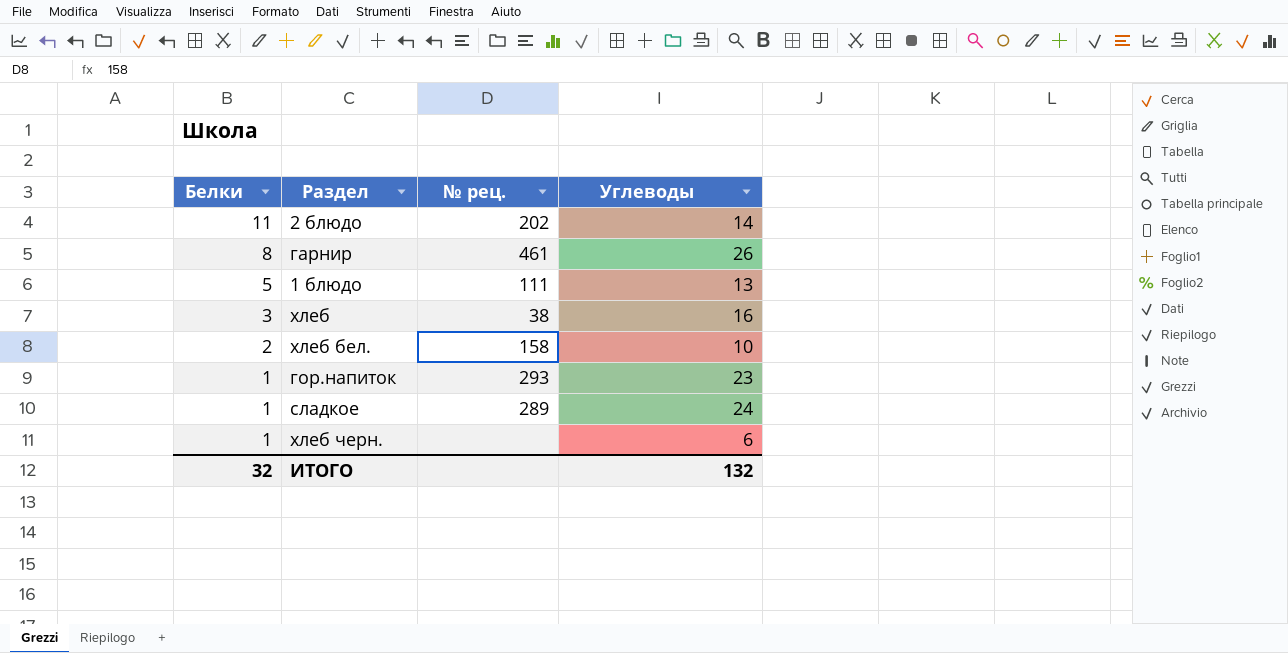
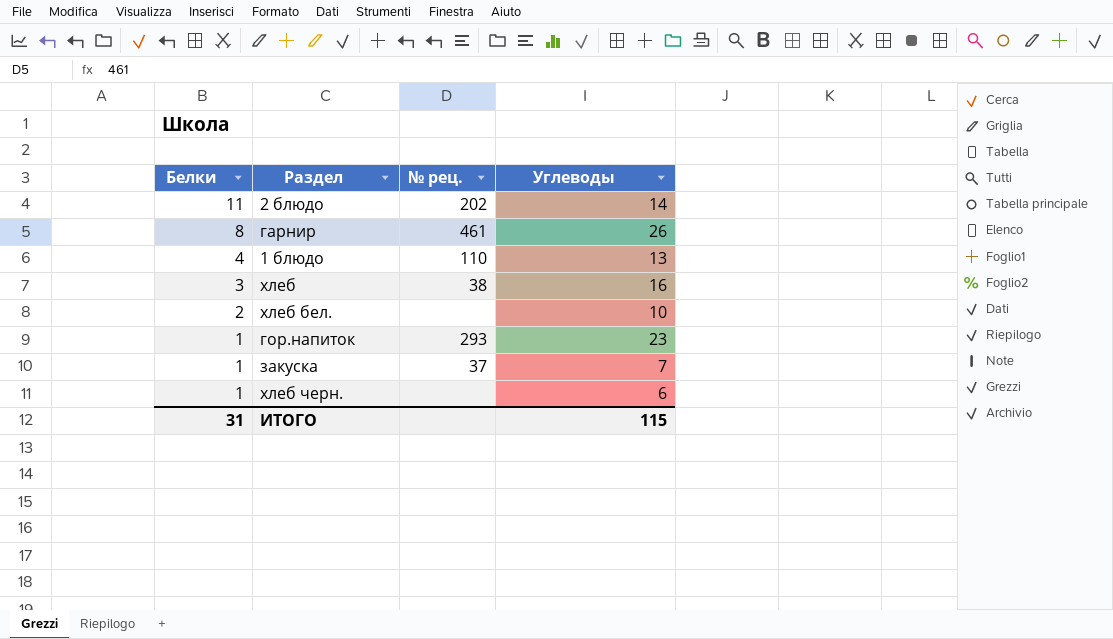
row сладкое: 1 | 289 | 24 -> none
1 блюдо | Белки: 5 -> 4
1 блюдо | № рец.: 111 -> 110
хлеб бел. | № рец.: 158 -> none
row закуска: none -> 1 | 37 | 7
ИТОГО | Белки: 32 -> 31
ИТОГО | Углеводы: 132 -> 115

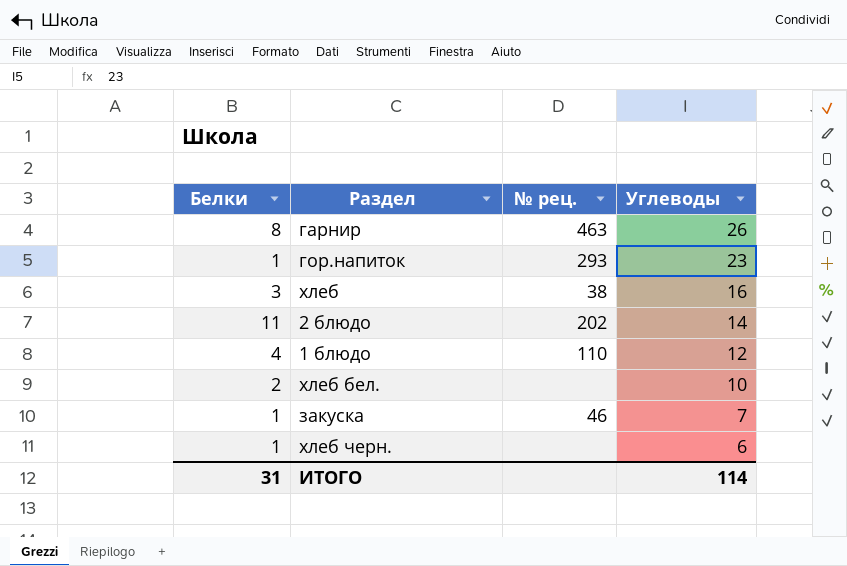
row order: Белки descending -> Углеводы descending
гарнир | № рец.: 461 -> 463
1 блюдо | Углеводы: 13 -> 12
закуска | № рец.: 37 -> 46
ИТОГО | Углеводы: 115 -> 114

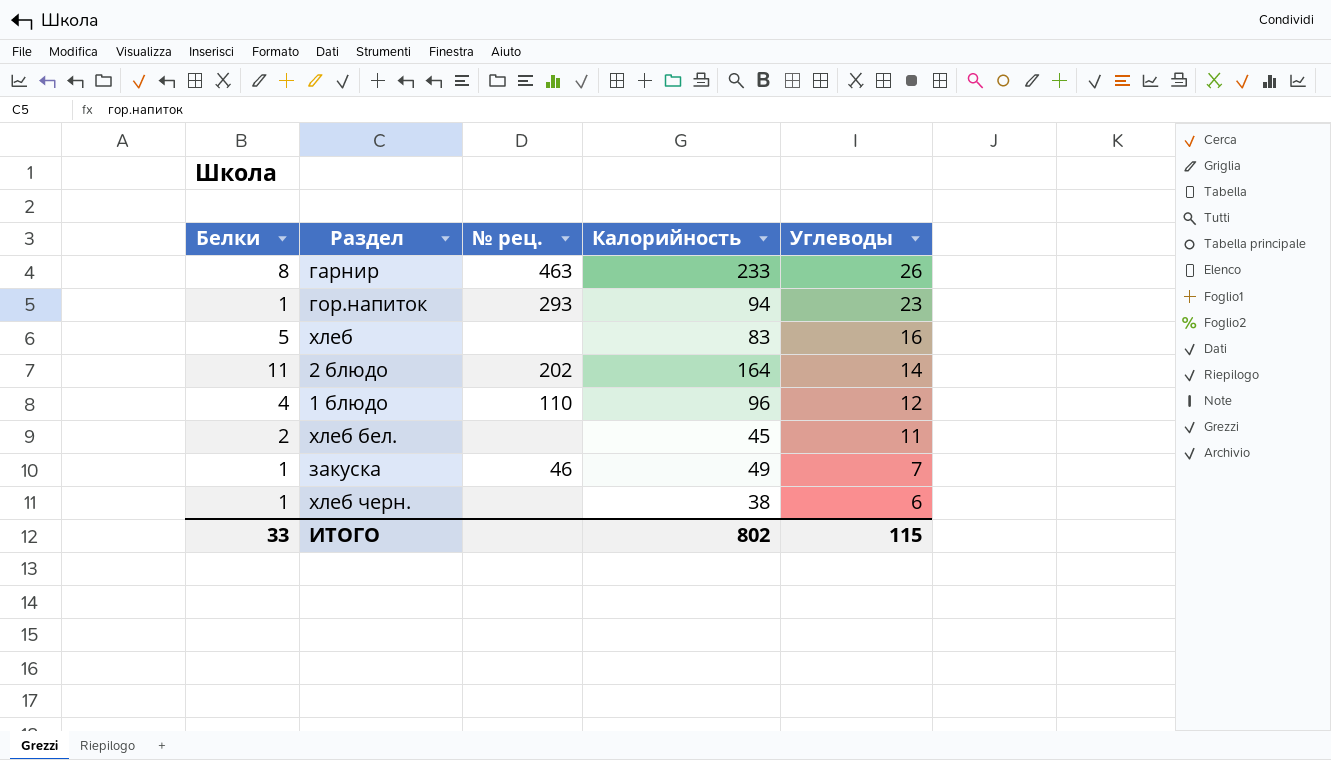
column Калорийность | position: none -> 4
хлеб | Белки: 3 -> 5
хлеб | № рец.: 38 -> none
хлеб бел. | Углеводы: 10 -> 11
ИТОГО | Белки: 31 -> 33
ИТОГО | Углеводы: 114 -> 115

